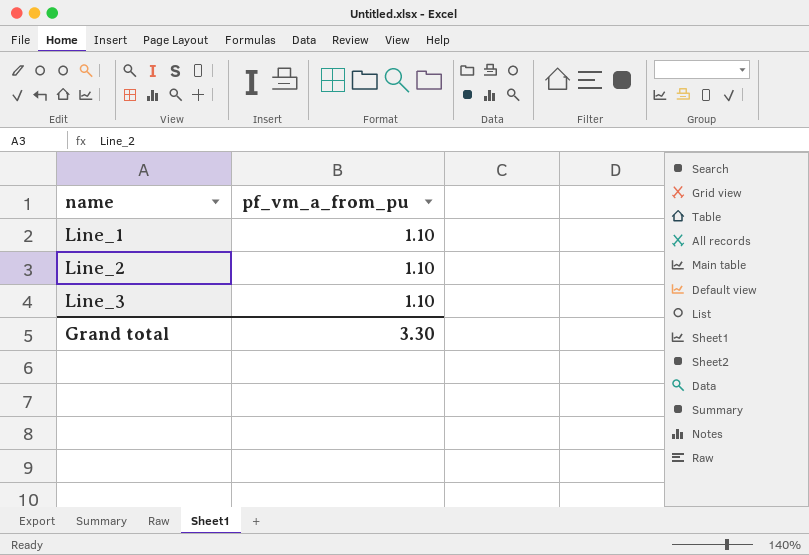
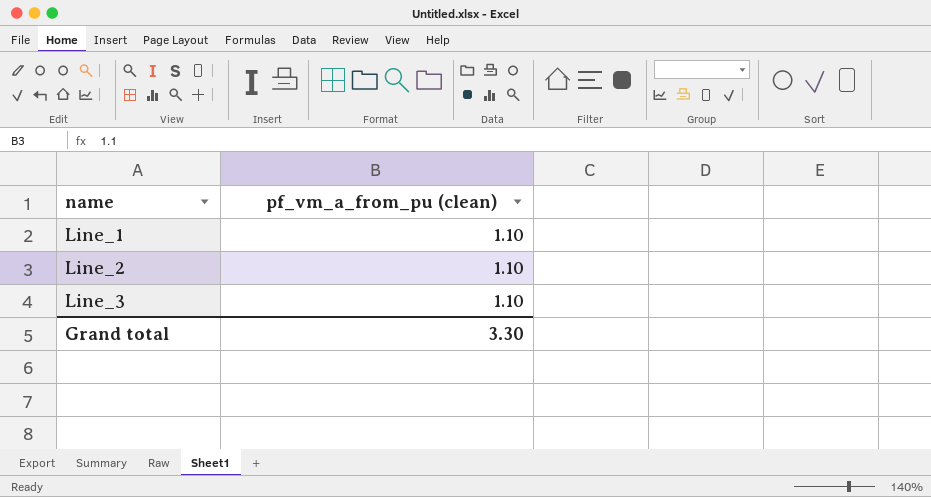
column name: pf_vm_a_from_pu -> pf_vm_a_from_pu (clean)

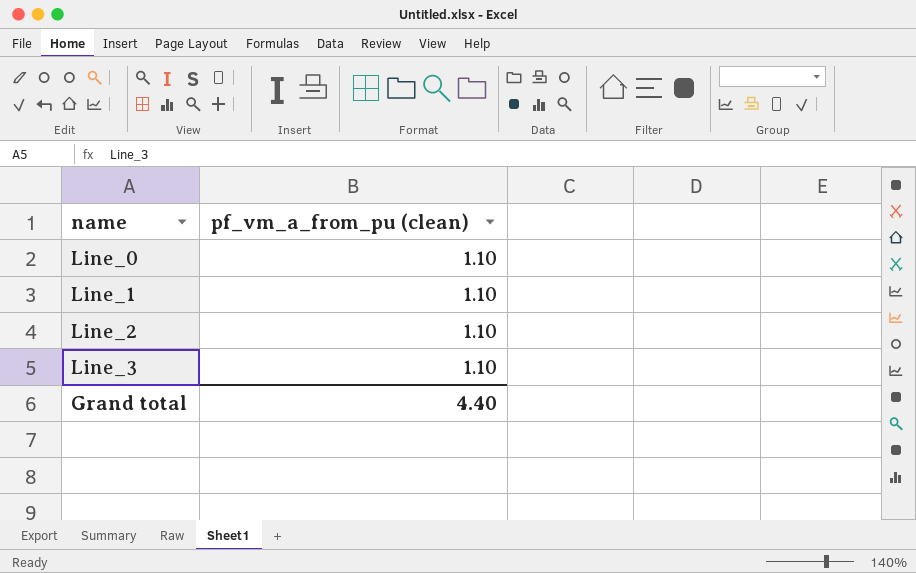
row Line_0: none -> 1.10
Grand total | pf_vm_a_from_pu (clean): 3.30 -> 4.40

